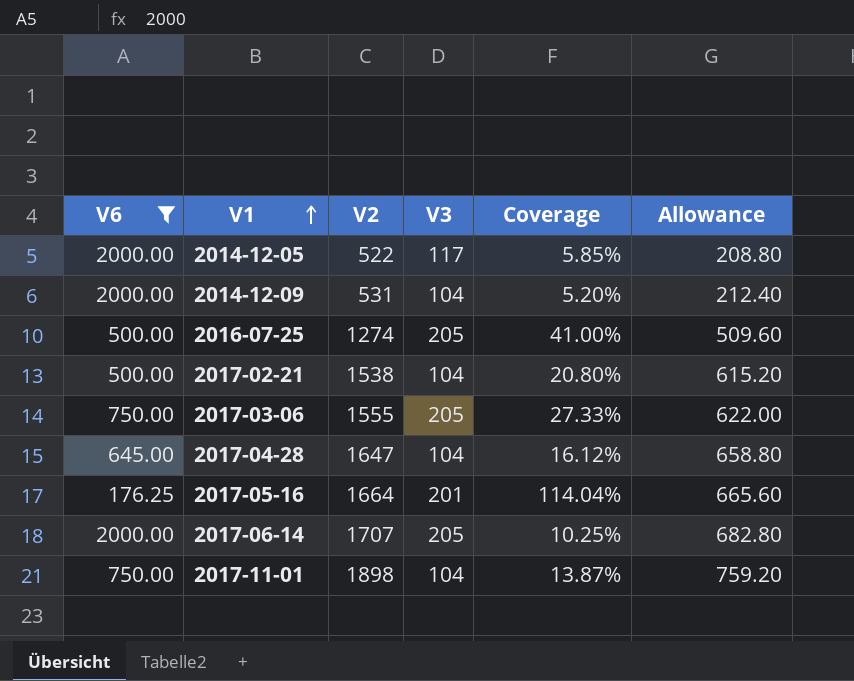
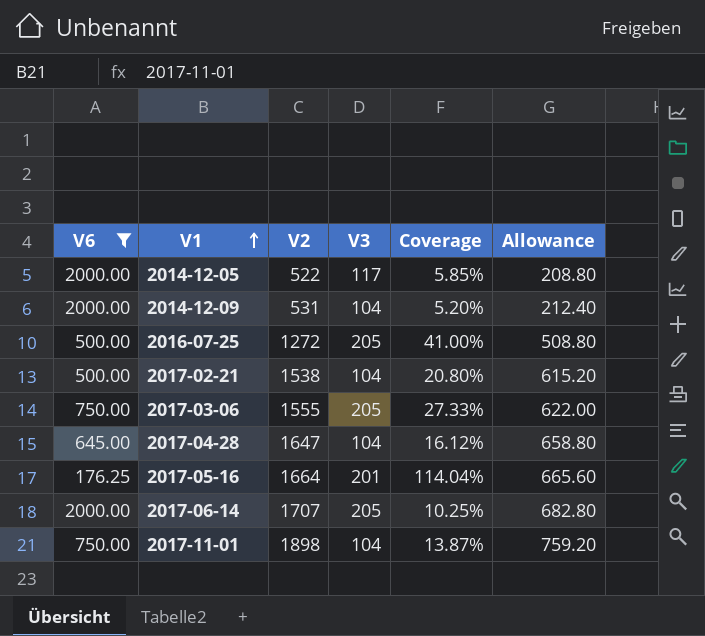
2016-07-25 | V2: 1274 -> 1272
2016-07-25 | Allowance: 509.60 -> 508.80

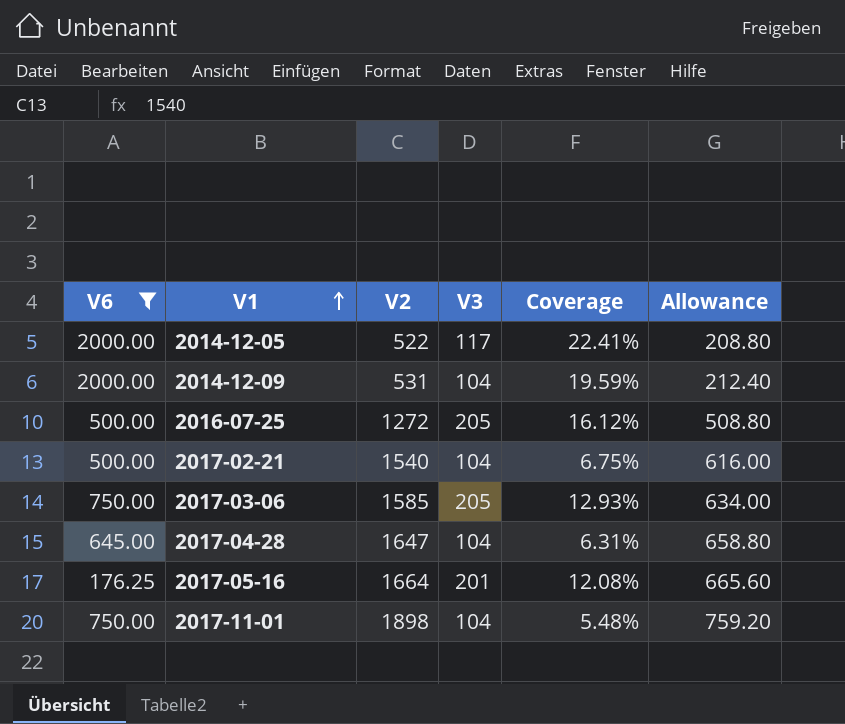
column Coverage | formula: [V3] / [V6] -> [V3] / [V2]
row 2017-06-14: 2000.00 | 1707 | 205 | 10.25% | 682.80 -> none
2017-02-21 | V2: 1538 -> 1540
2017-02-21 | Allowance: 615.20 -> 616.00
2017-03-06 | V2: 1555 -> 1585
2017-03-06 | Allowance: 622.00 -> 634.00

